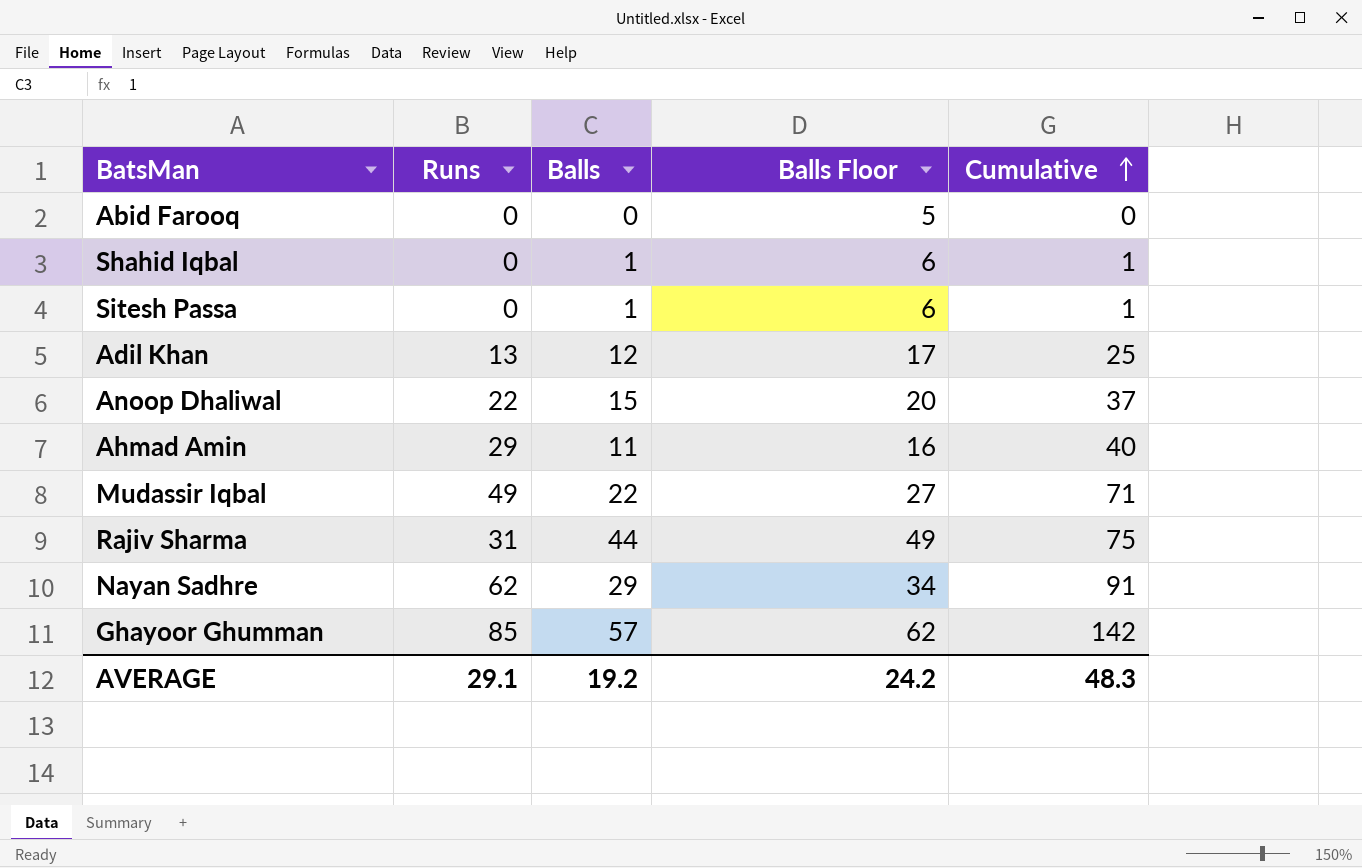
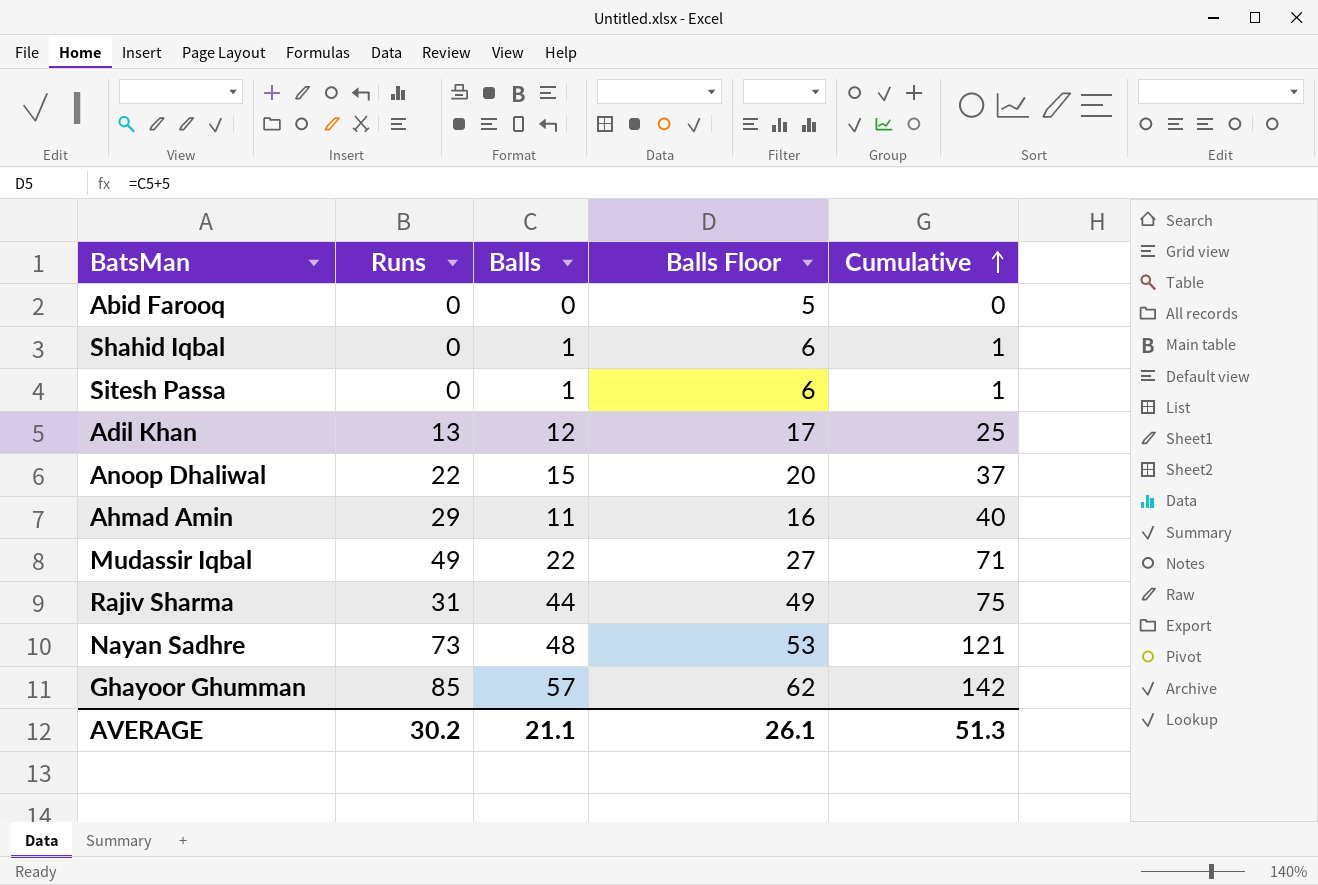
Nayan Sadhre | Runs: 62 -> 73
Nayan Sadhre | Balls: 29 -> 48
Nayan Sadhre | Balls Floor: 34 -> 53
Nayan Sadhre | Cumulative: 91 -> 121
AVERAGE | Runs: 29.1 -> 30.2
AVERAGE | Balls: 19.2 -> 21.1
AVERAGE | Balls Floor: 24.2 -> 26.1
AVERAGE | Cumulative: 48.3 -> 51.3

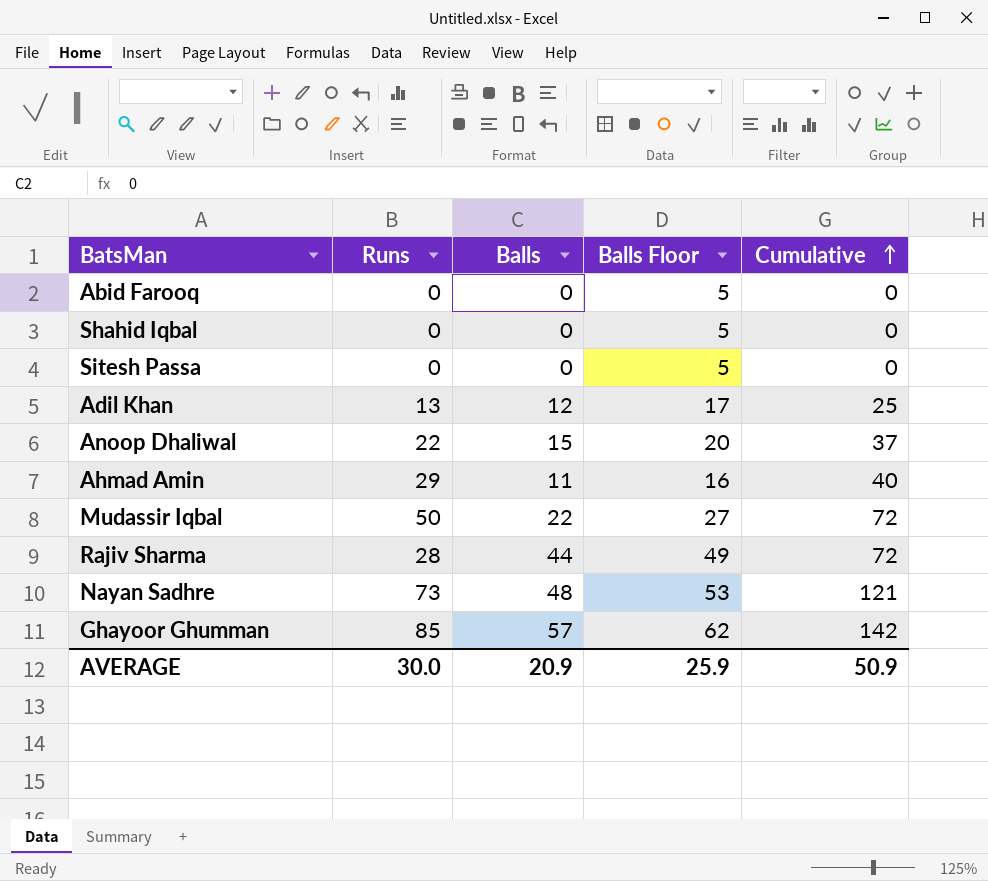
Shahid Iqbal | Balls: 1 -> 0
Shahid Iqbal | Balls Floor: 6 -> 5
Shahid Iqbal | Cumulative: 1 -> 0
Sitesh Passa | Balls: 1 -> 0
Sitesh Passa | Balls Floor: 6 -> 5
Sitesh Passa | Cumulative: 1 -> 0
Mudassir Iqbal | Runs: 49 -> 50
Mudassir Iqbal | Cumulative: 71 -> 72
Rajiv Sharma | Runs: 31 -> 28
Rajiv Sharma | Cumulative: 75 -> 72
AVERAGE | Runs: 30.2 -> 30.0
AVERAGE | Balls: 21.1 -> 20.9
AVERAGE | Balls Floor: 26.1 -> 25.9
AVERAGE | Cumulative: 51.3 -> 50.9

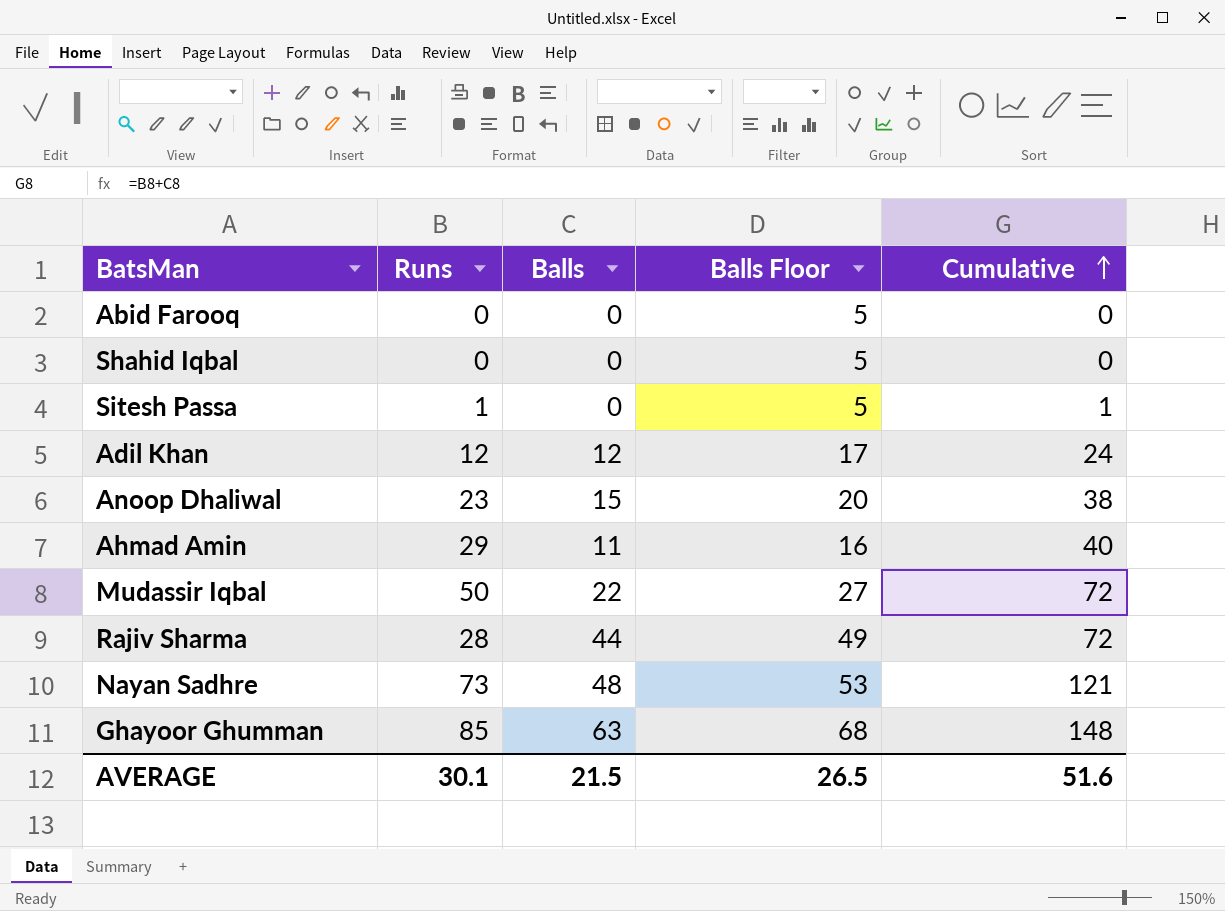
Sitesh Passa | Runs: 0 -> 1
Sitesh Passa | Cumulative: 0 -> 1
Adil Khan | Runs: 13 -> 12
Adil Khan | Cumulative: 25 -> 24
Anoop Dhaliwal | Runs: 22 -> 23
Anoop Dhaliwal | Cumulative: 37 -> 38
Ghayoor Ghumman | Balls: 57 -> 63
Ghayoor Ghumman | Balls Floor: 62 -> 68
Ghayoor Ghumman | Cumulative: 142 -> 148
AVERAGE | Runs: 30.0 -> 30.1
AVERAGE | Balls: 20.9 -> 21.5
AVERAGE | Balls Floor: 25.9 -> 26.5
AVERAGE | Cumulative: 50.9 -> 51.6

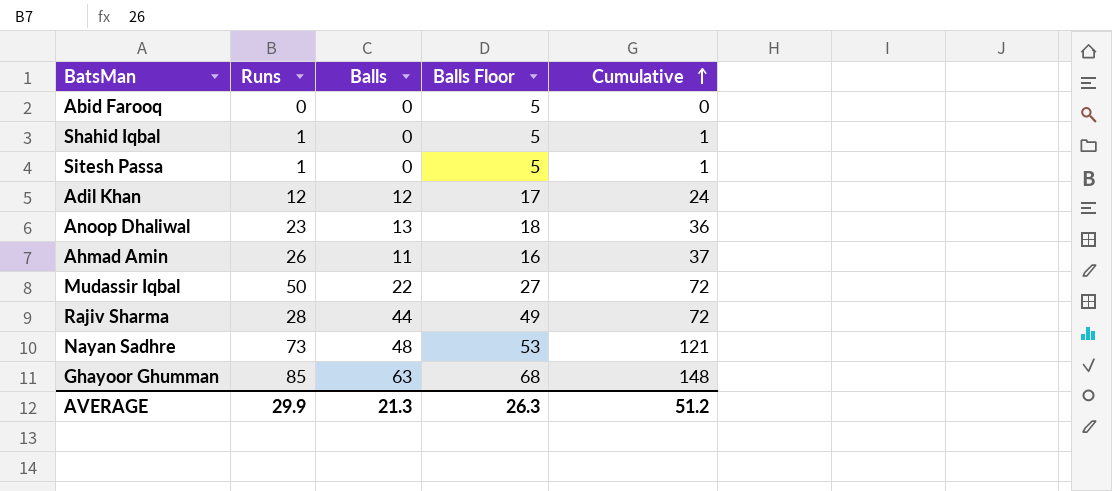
Shahid Iqbal | Runs: 0 -> 1
Shahid Iqbal | Cumulative: 0 -> 1
Anoop Dhaliwal | Balls: 15 -> 13
Anoop Dhaliwal | Balls Floor: 20 -> 18
Anoop Dhaliwal | Cumulative: 38 -> 36
Ahmad Amin | Runs: 29 -> 26
Ahmad Amin | Cumulative: 40 -> 37
AVERAGE | Runs: 30.1 -> 29.9
AVERAGE | Balls: 21.5 -> 21.3
AVERAGE | Balls Floor: 26.5 -> 26.3
AVERAGE | Cumulative: 51.6 -> 51.2

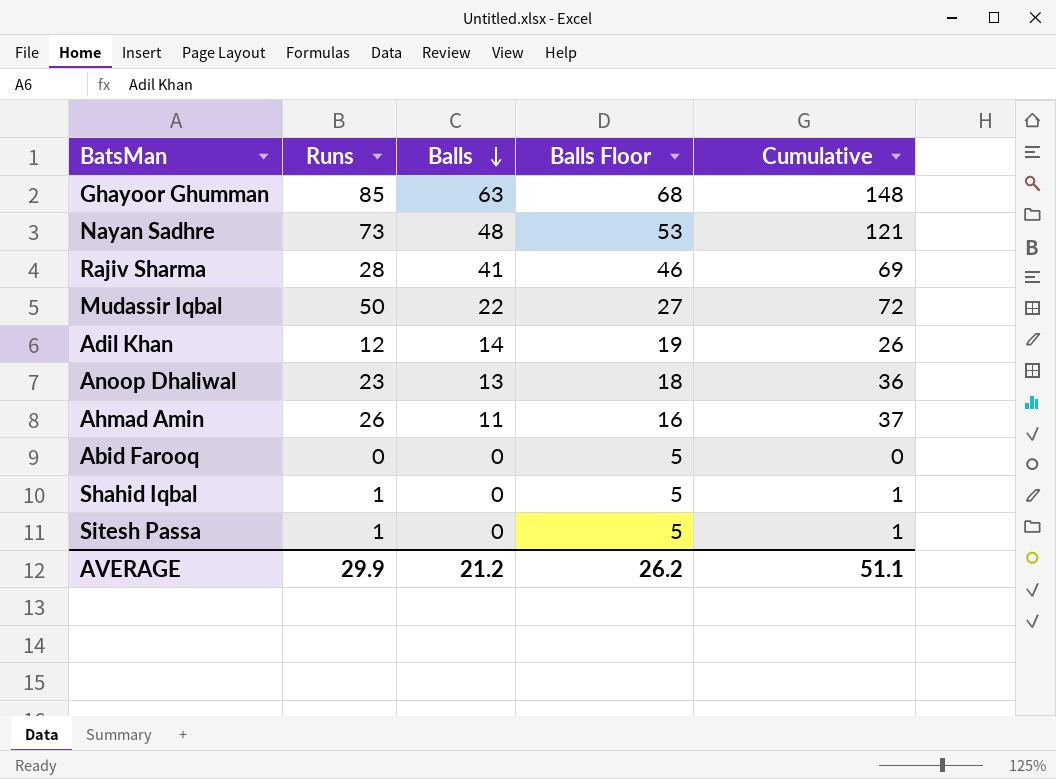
row order: Cumulative ascending -> Balls descending
Rajiv Sharma | Balls: 44 -> 41
Rajiv Sharma | Balls Floor: 49 -> 46
Rajiv Sharma | Cumulative: 72 -> 69
Adil Khan | Balls: 12 -> 14
Adil Khan | Balls Floor: 17 -> 19
Adil Khan | Cumulative: 24 -> 26
AVERAGE | Balls: 21.3 -> 21.2
AVERAGE | Balls Floor: 26.3 -> 26.2
AVERAGE | Cumulative: 51.2 -> 51.1

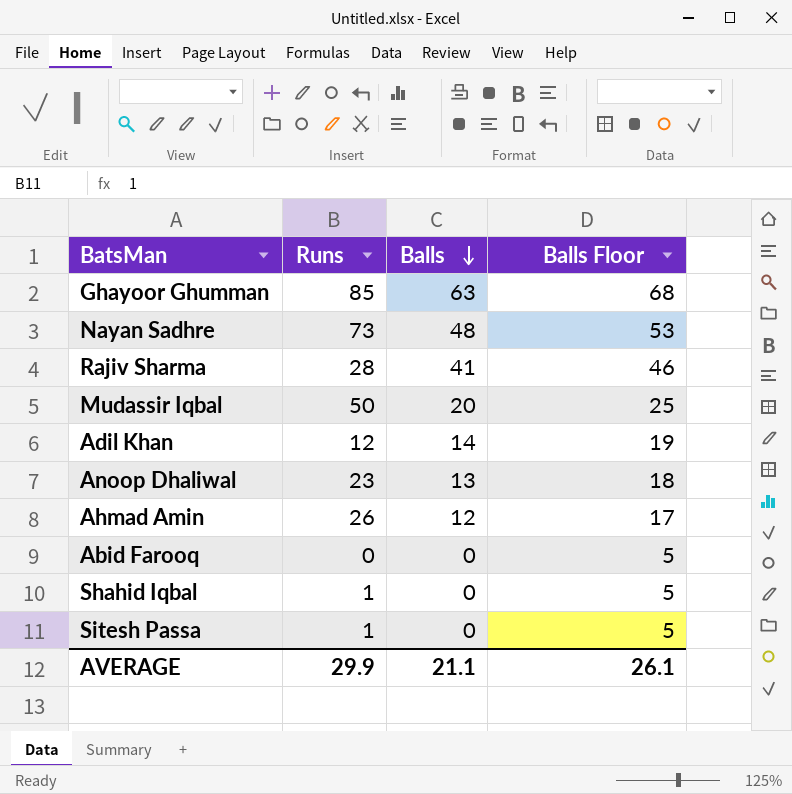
column Cumulative | formula: [Runs] + [Balls] -> none
Mudassir Iqbal | Balls: 22 -> 20
Mudassir Iqbal | Balls Floor: 27 -> 25
Ahmad Amin | Balls: 11 -> 12
Ahmad Amin | Balls Floor: 16 -> 17
AVERAGE | Balls: 21.2 -> 21.1
AVERAGE | Balls Floor: 26.2 -> 26.1

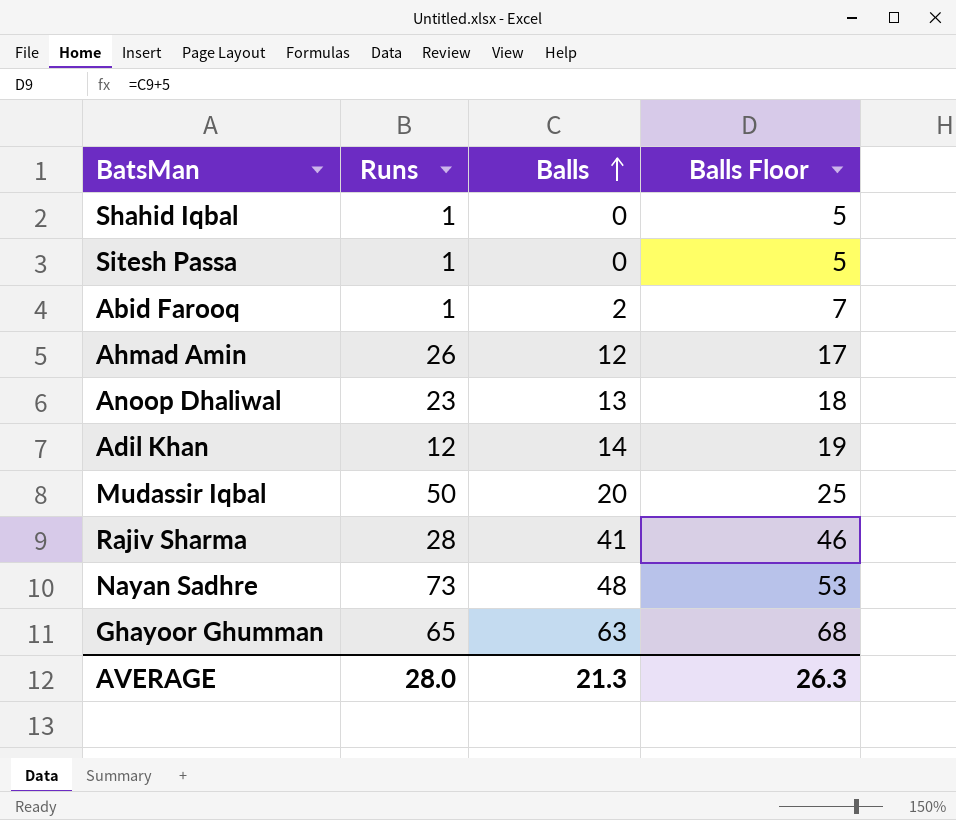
row order: Balls descending -> Balls ascending
Abid Farooq | Runs: 0 -> 1
Abid Farooq | Balls: 0 -> 2
Abid Farooq | Balls Floor: 5 -> 7
Ghayoor Ghumman | Runs: 85 -> 65
AVERAGE | Runs: 29.9 -> 28.0
AVERAGE | Balls: 21.1 -> 21.3
AVERAGE | Balls Floor: 26.1 -> 26.3

